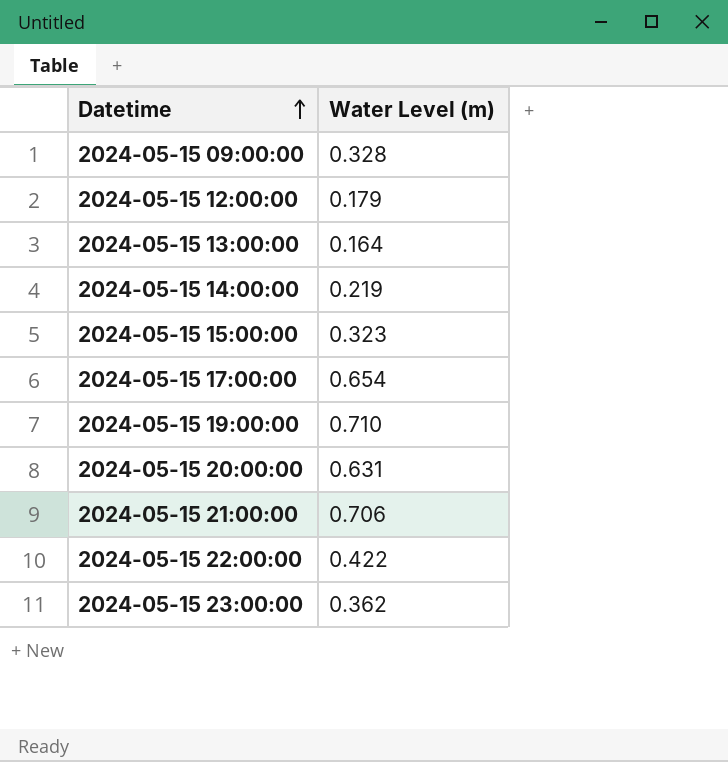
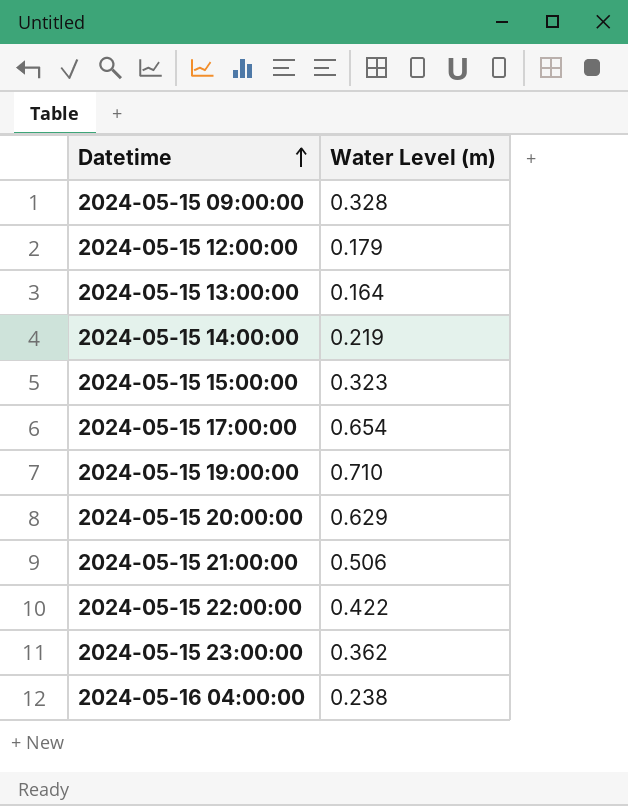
2024-05-15 20:00:00 | Water Level (m): 0.631 -> 0.629
2024-05-15 21:00:00 | Water Level (m): 0.706 -> 0.506
row 2024-05-16 04:00:00: none -> 0.238

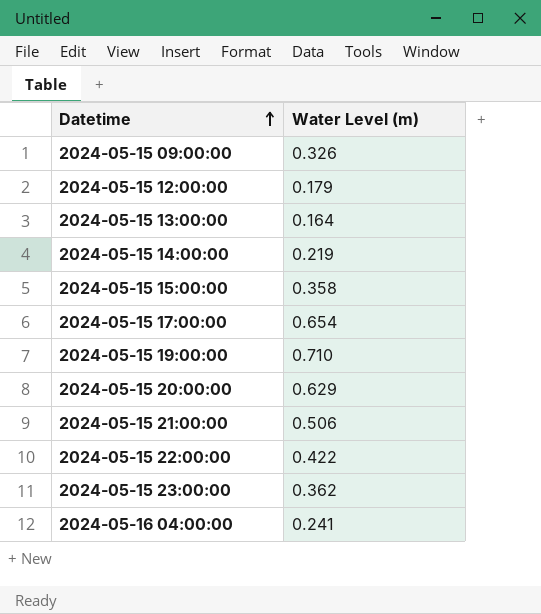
2024-05-15 09:00:00 | Water Level (m): 0.328 -> 0.326
2024-05-15 15:00:00 | Water Level (m): 0.323 -> 0.358
2024-05-16 04:00:00 | Water Level (m): 0.238 -> 0.241

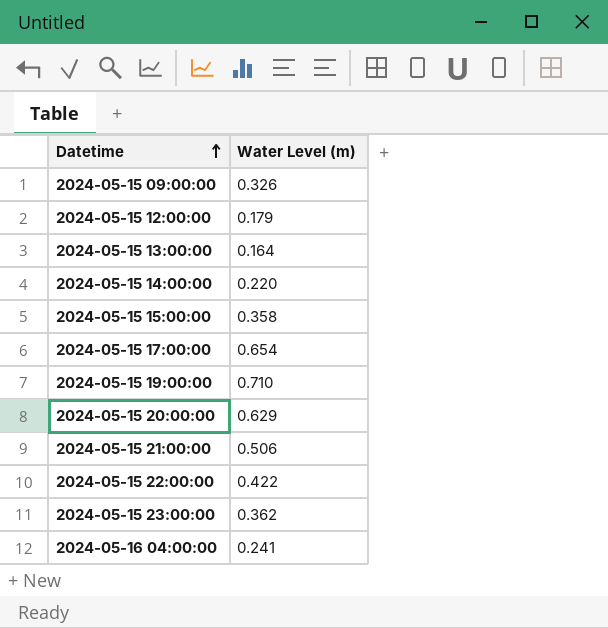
2024-05-15 14:00:00 | Water Level (m): 0.219 -> 0.220

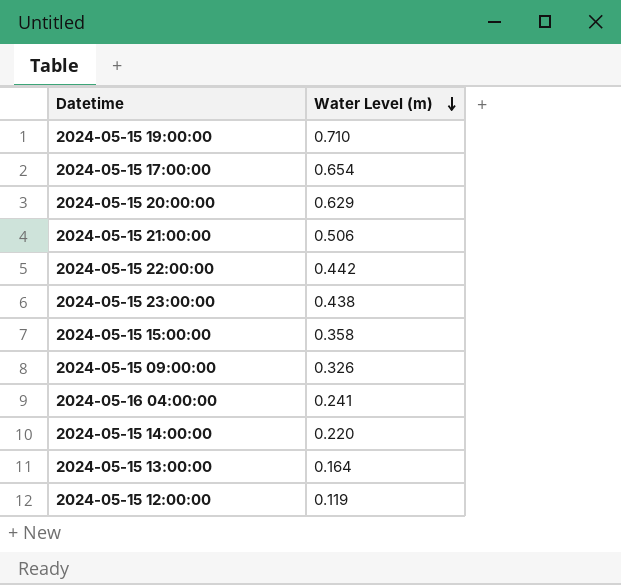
row order: Datetime ascending -> Water Level (m) descending
2024-05-15 22:00:00 | Water Level (m): 0.422 -> 0.442
2024-05-15 23:00:00 | Water Level (m): 0.362 -> 0.438
2024-05-15 12:00:00 | Water Level (m): 0.179 -> 0.119

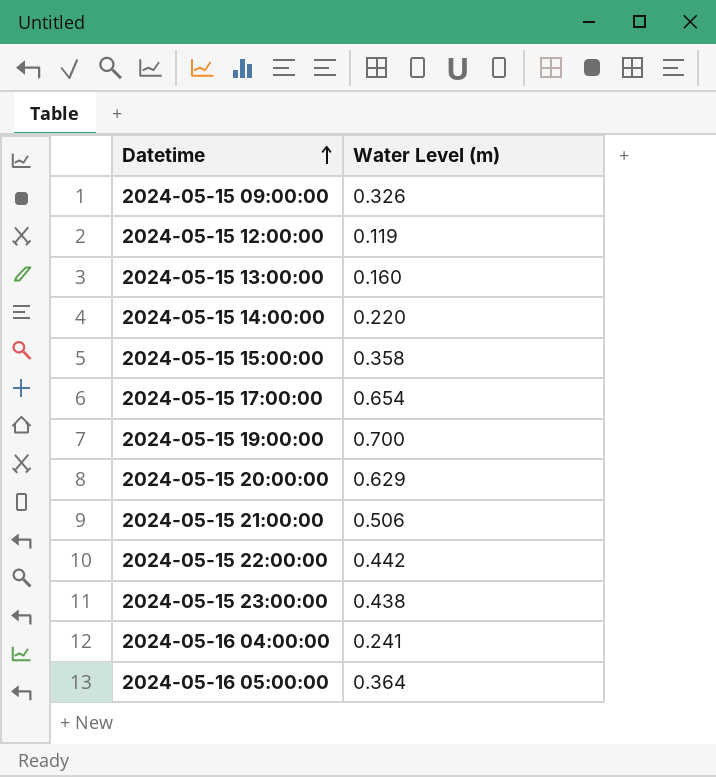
row order: Water Level (m) descending -> Datetime ascending
2024-05-15 13:00:00 | Water Level (m): 0.164 -> 0.160
2024-05-15 19:00:00 | Water Level (m): 0.710 -> 0.700
row 2024-05-16 05:00:00: none -> 0.364

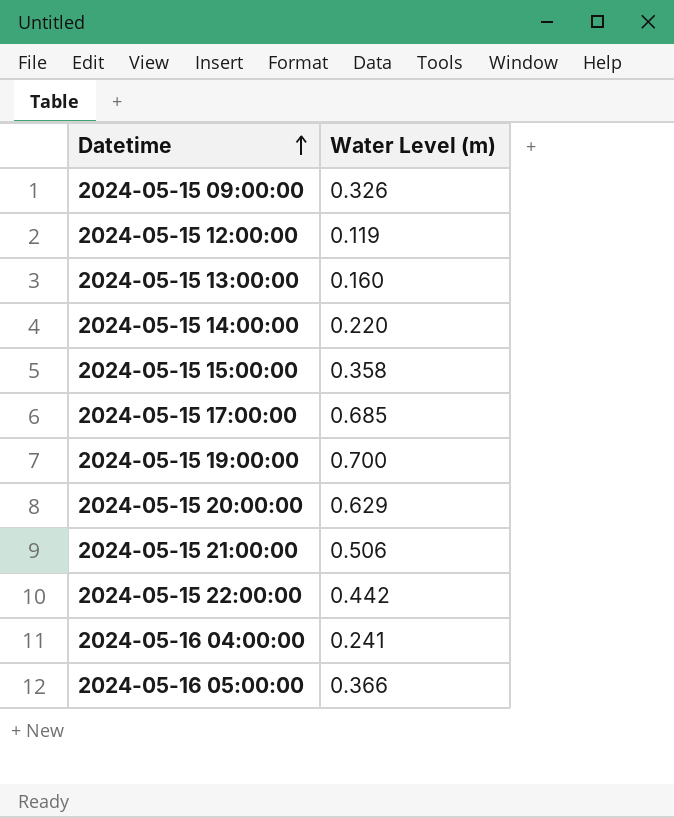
row 2024-05-15 23:00:00: 0.438 -> none
2024-05-15 17:00:00 | Water Level (m): 0.654 -> 0.685
2024-05-16 05:00:00 | Water Level (m): 0.364 -> 0.366

